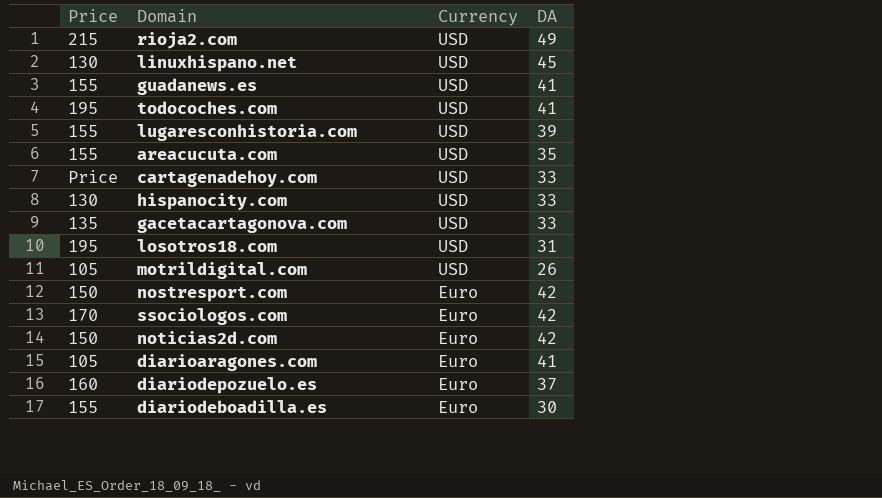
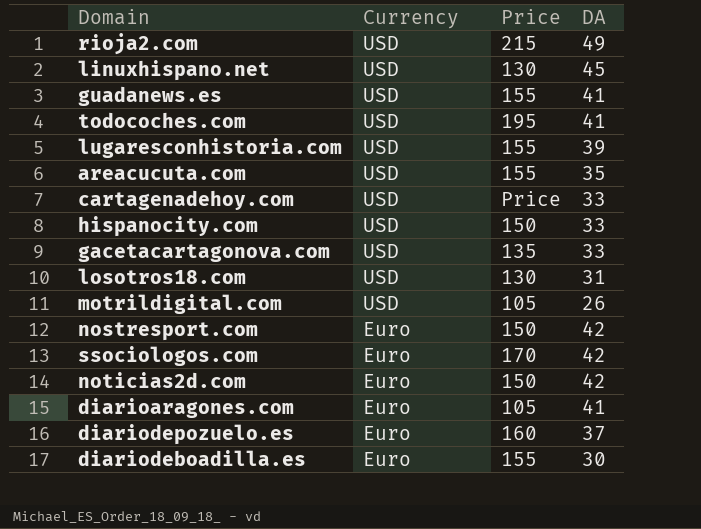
column Price | position: 1 -> 3
hispanocity.com | Price: 130 -> 150
losotros18.com | Price: 195 -> 130

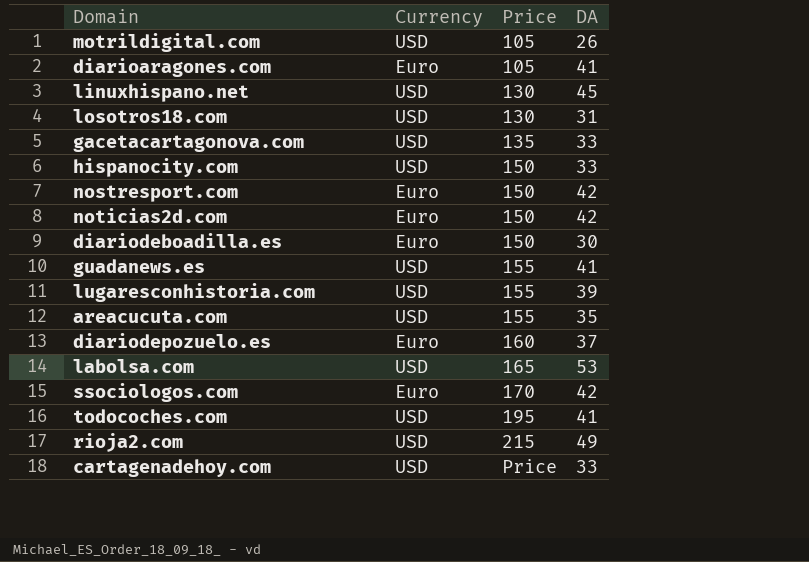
row order: Currency descending -> Price ascending
diariodeboadilla.es | Price: 155 -> 150
row labolsa.com: none -> USD | 165 | 53

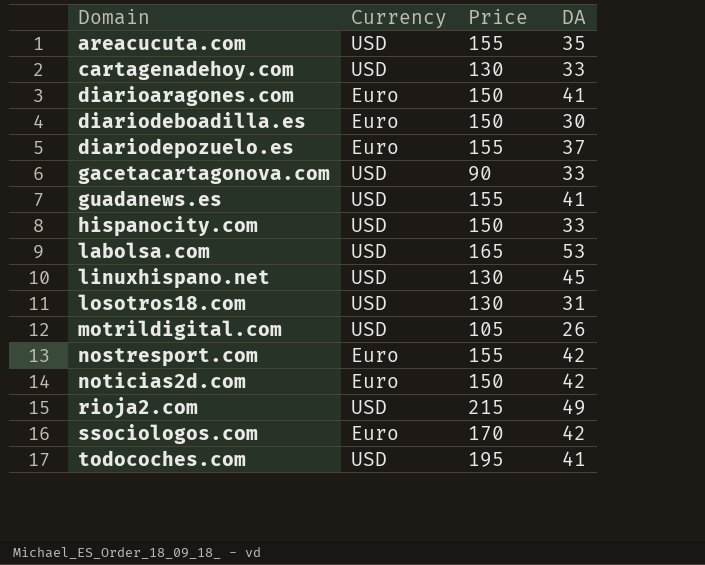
row order: Price ascending -> Domain ascending
row lugaresconhistoria.com: USD | 155 | 39 -> none
cartagenadehoy.com | Price: Price -> 130
diarioaragones.com | Price: 105 -> 150
diariodepozuelo.es | Price: 160 -> 155
gacetacartagonova.com | Price: 135 -> 90
nostresport.com | Price: 150 -> 155

